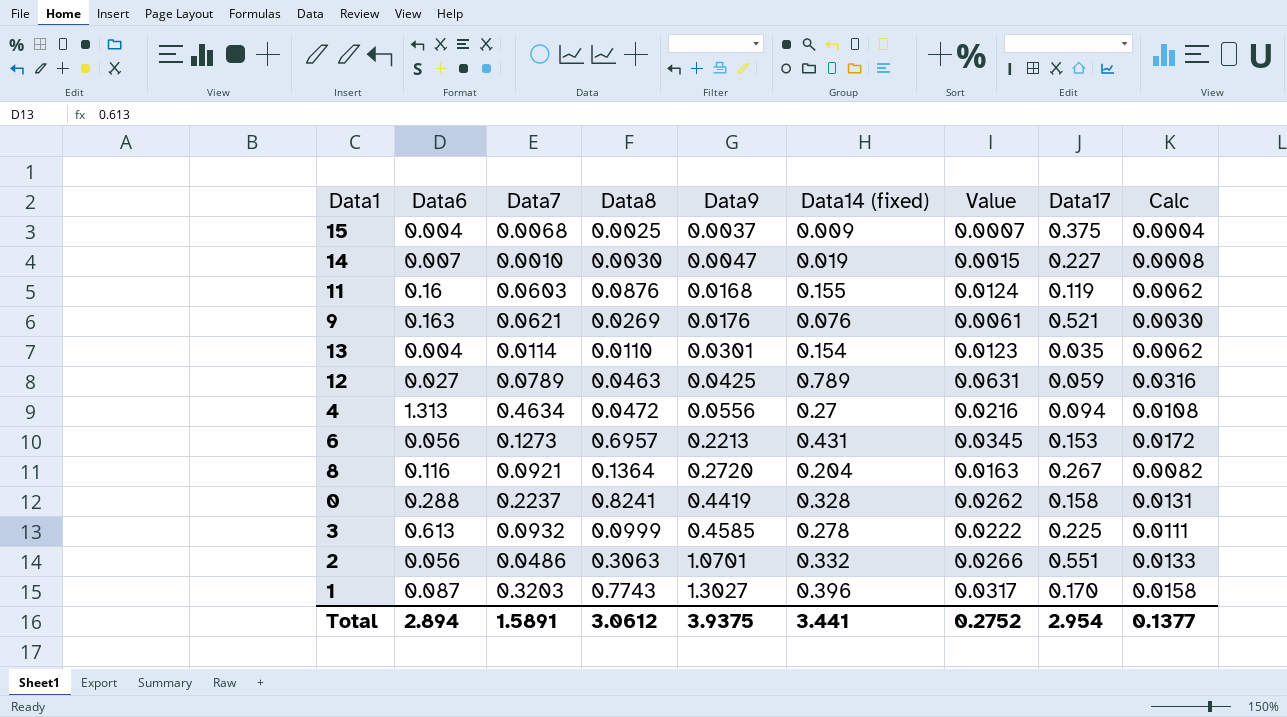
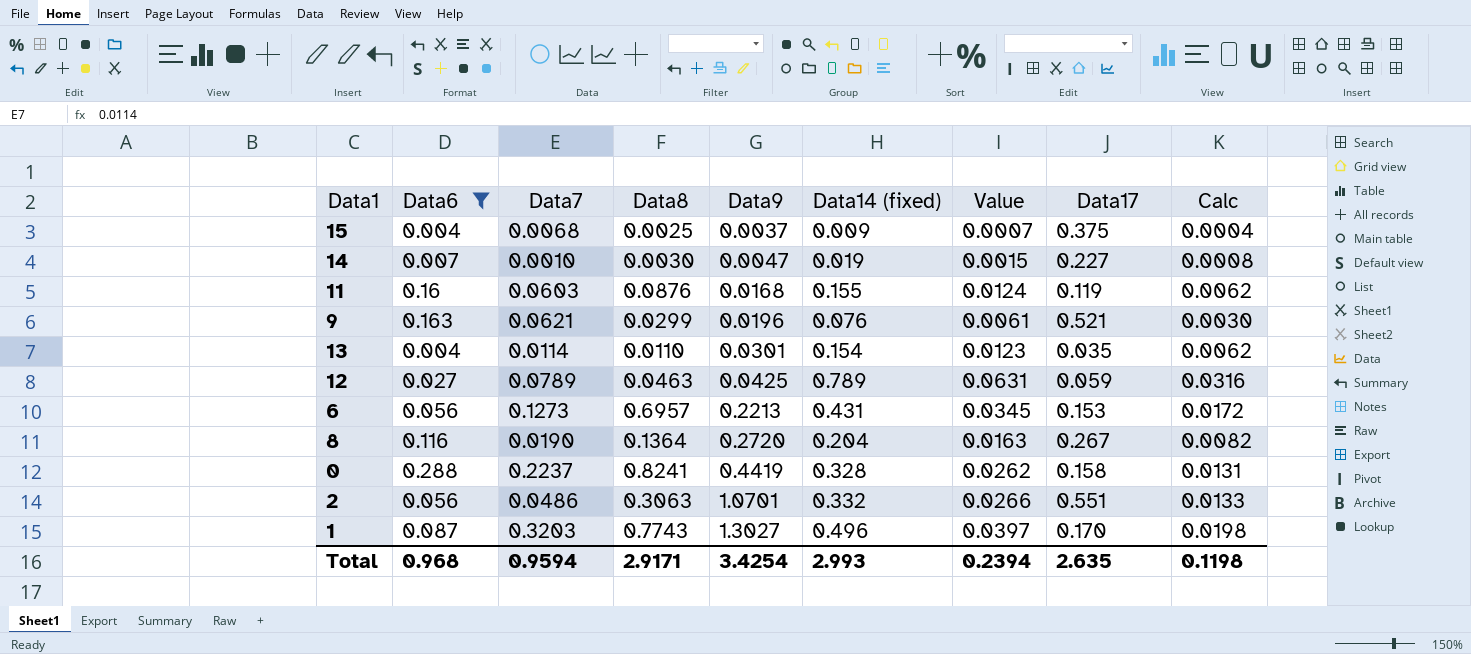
filter: none -> Data6 <= 0.288
9 | Data8: 0.0269 -> 0.0299
9 | Data9: 0.0176 -> 0.0196
8 | Data7: 0.0921 -> 0.0190
1 | Data14 (fixed): 0.396 -> 0.496
1 | Value: 0.0317 -> 0.0397
1 | Calc: 0.0158 -> 0.0198
Total | Data6: 2.894 -> 0.968
Total | Data7: 1.5891 -> 0.9594
Total | Data8: 3.0612 -> 2.9171
Total | Data9: 3.9375 -> 3.4254
Total | Data14 (fixed): 3.441 -> 2.993
Total | Value: 0.2752 -> 0.2394
Total | Data17: 2.954 -> 2.635
Total | Calc: 0.1377 -> 0.1198

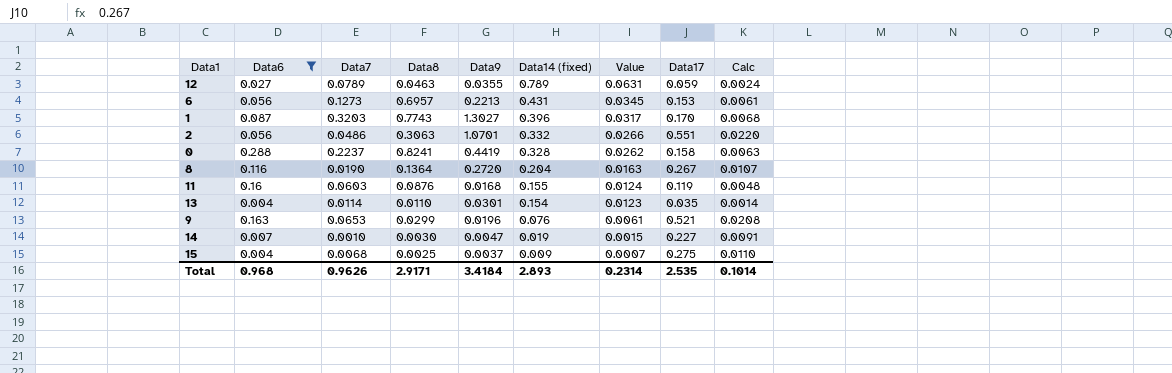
row order: Data9 ascending -> Data14 (fixed) descending
column Calc | formula: [Data14 (fixed)] * 0.04 -> [Data17] * 0.04
12 | Data9: 0.0425 -> 0.0355
1 | Data14 (fixed): 0.496 -> 0.396
1 | Value: 0.0397 -> 0.0317
9 | Data7: 0.0621 -> 0.0653
15 | Data17: 0.375 -> 0.275
Total | Data7: 0.9594 -> 0.9626
Total | Data9: 3.4254 -> 3.4184
Total | Data14 (fixed): 2.993 -> 2.893
Total | Value: 0.2394 -> 0.2314
Total | Data17: 2.635 -> 2.535
Total | Calc: 0.1198 -> 0.1014

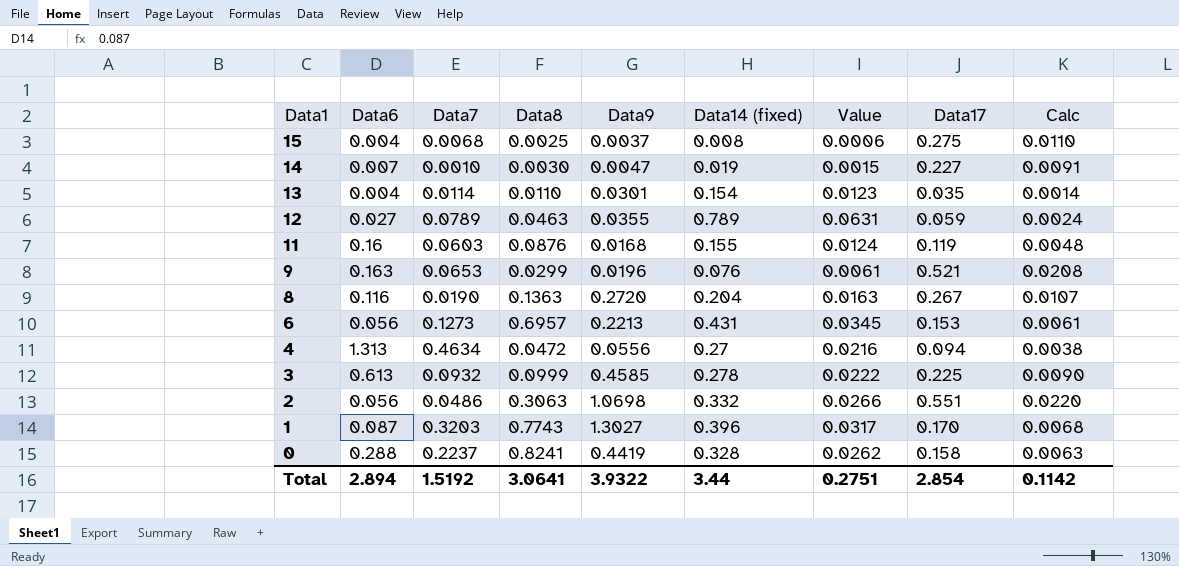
filter: Data6 <= 0.288 -> none
row order: Data14 (fixed) descending -> Data1 descending
15 | Data14 (fixed): 0.009 -> 0.008
15 | Value: 0.0007 -> 0.0006
8 | Data8: 0.1364 -> 0.1363
2 | Data9: 1.0701 -> 1.0698
Total | Data6: 0.968 -> 2.894
Total | Data7: 0.9626 -> 1.5192
Total | Data8: 2.9171 -> 3.0641
Total | Data9: 3.4184 -> 3.9322
Total | Data14 (fixed): 2.893 -> 3.44
Total | Value: 0.2314 -> 0.2751
Total | Data17: 2.535 -> 2.854
Total | Calc: 0.1014 -> 0.1142

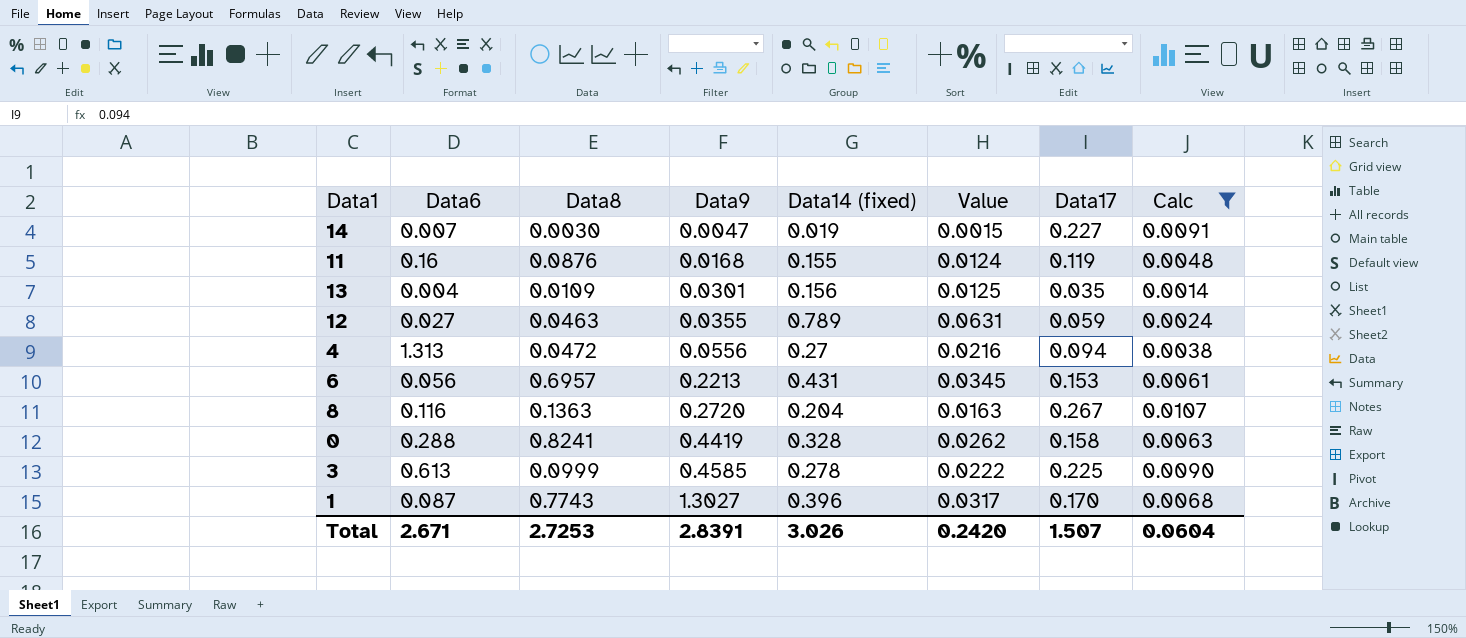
filter: none -> Calc <= 0.0107
row order: Data1 descending -> Data9 ascending
column Data7 | position: 3 -> none
13 | Data8: 0.0110 -> 0.0109
13 | Data14 (fixed): 0.154 -> 0.156
13 | Value: 0.0123 -> 0.0125
Total | Data6: 2.894 -> 2.671
Total | Data8: 3.0641 -> 2.7253
Total | Data9: 3.9322 -> 2.8391
Total | Data14 (fixed): 3.44 -> 3.026
Total | Value: 0.2751 -> 0.2420
Total | Data17: 2.854 -> 1.507
Total | Calc: 0.1142 -> 0.0604

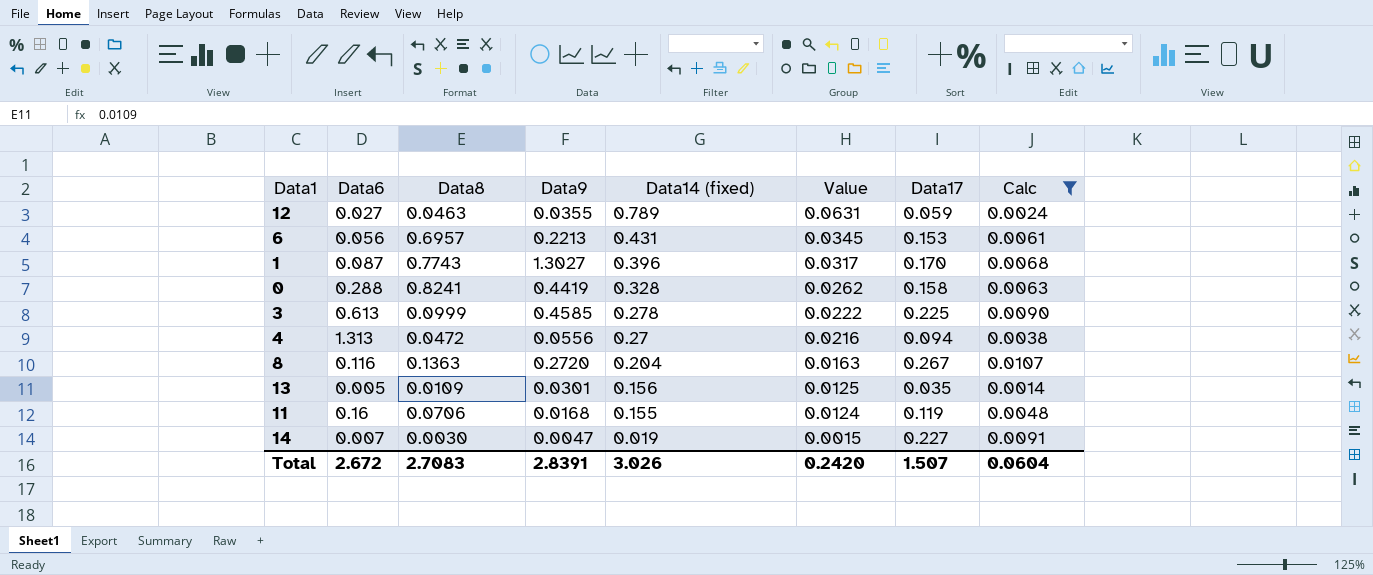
row order: Data9 ascending -> Data14 (fixed) descending
13 | Data6: 0.004 -> 0.005
11 | Data8: 0.0876 -> 0.0706
Total | Data6: 2.671 -> 2.672
Total | Data8: 2.7253 -> 2.7083

